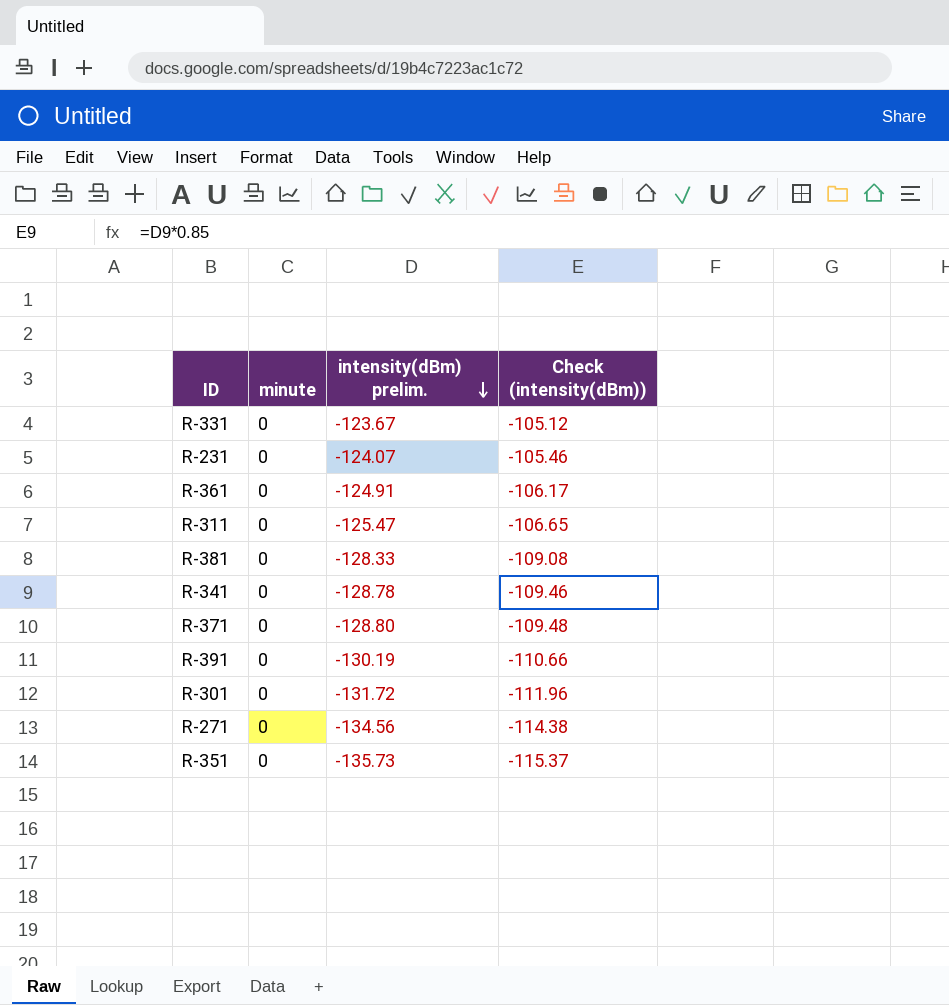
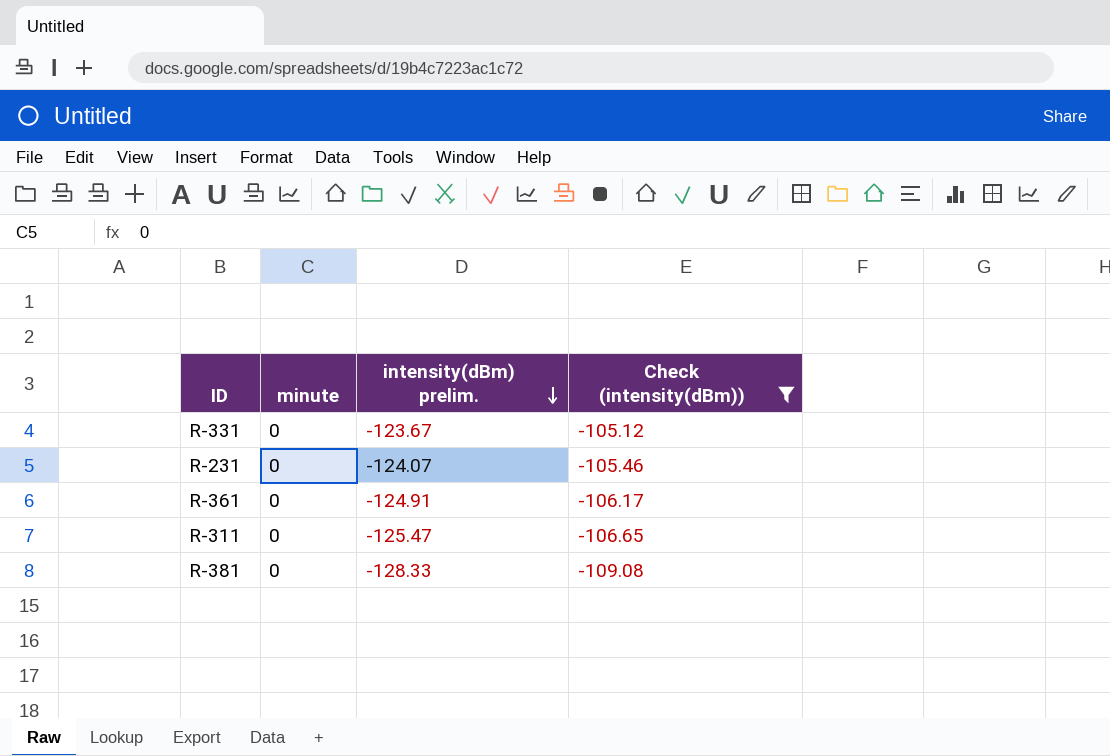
filter: none -> Check (intensity(dBm)) >= -109.08

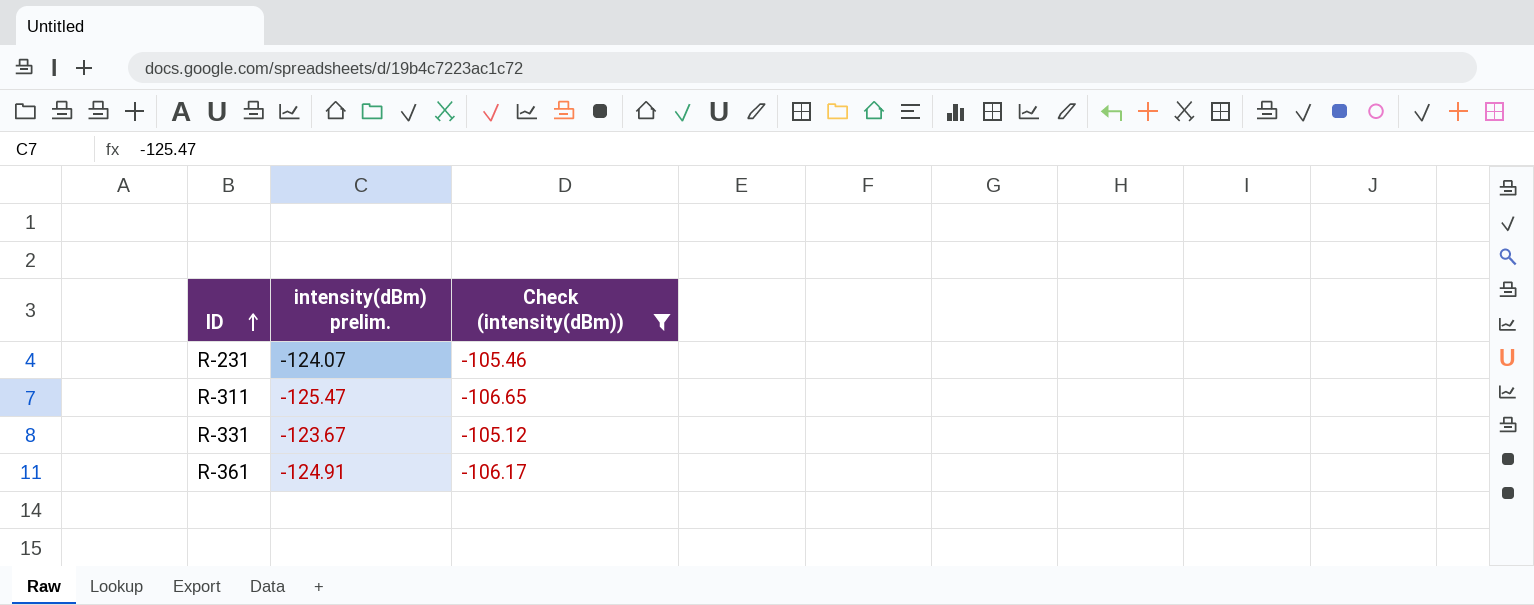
row order: intensity(dBm) prelim. descending -> ID ascending
column minute | position: 2 -> none
row R-381: 0 | -128.33 | -109.08 -> none

